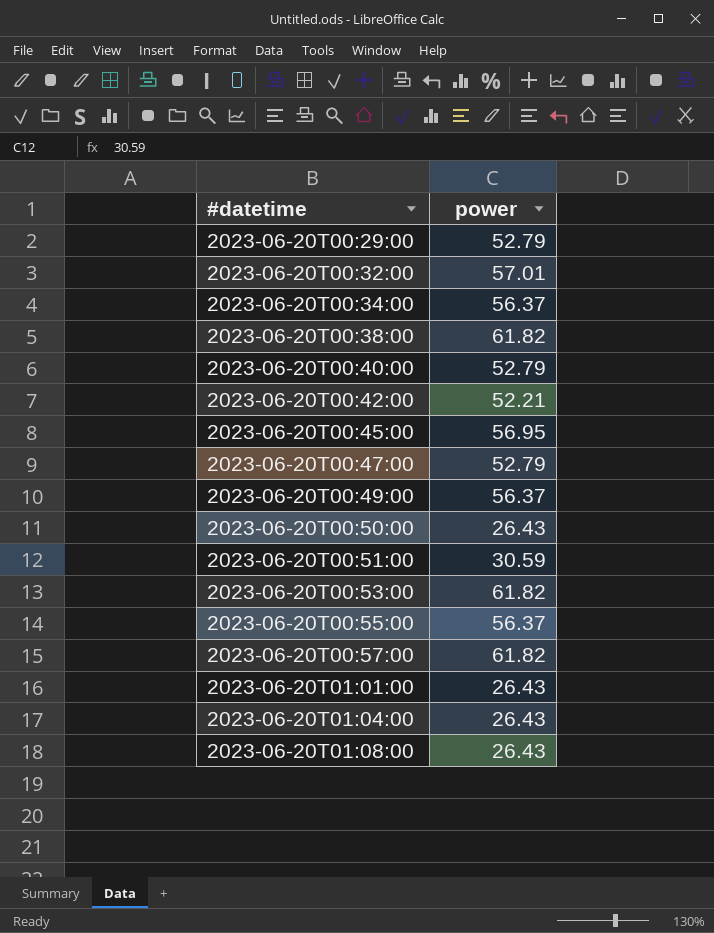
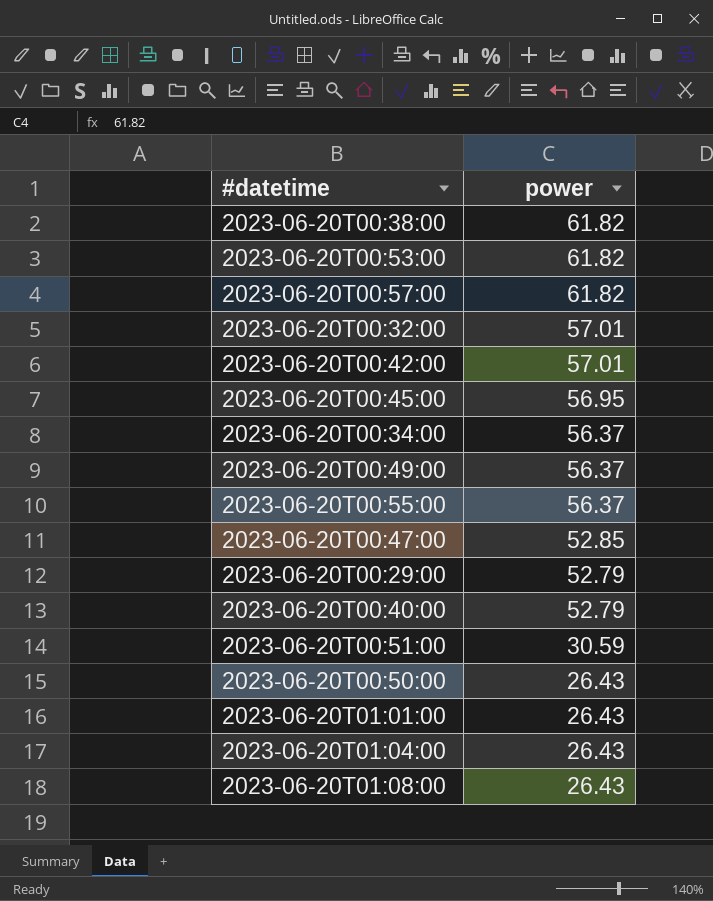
row order: #datetime ascending -> power descending
2023-06-20T00:42:00 | power: 52.21 -> 57.01
2023-06-20T00:47:00 | power: 52.79 -> 52.85

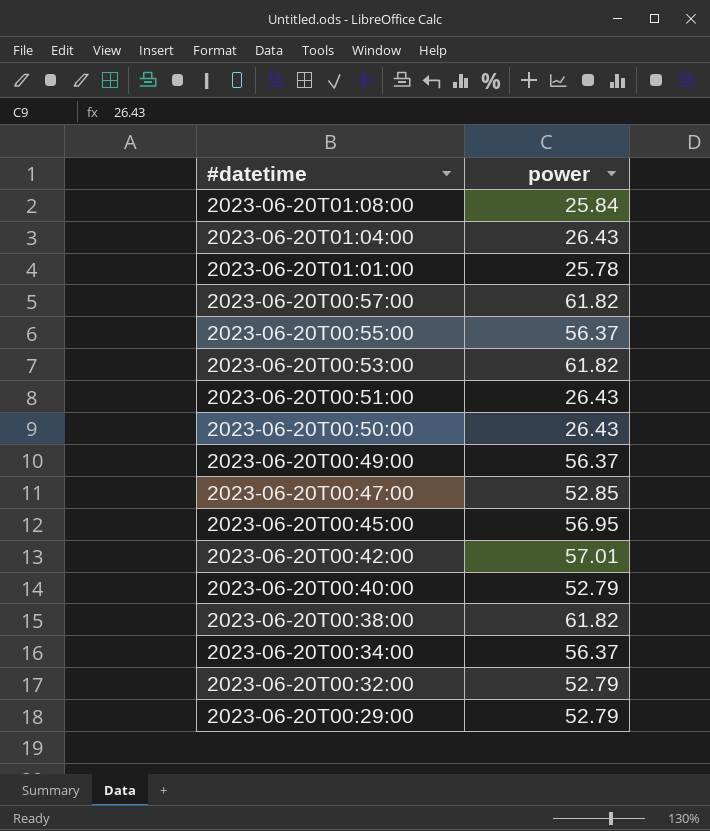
row order: power descending -> #datetime descending
2023-06-20T01:08:00 | power: 26.43 -> 25.84
2023-06-20T01:01:00 | power: 26.43 -> 25.78
2023-06-20T00:51:00 | power: 30.59 -> 26.43
2023-06-20T00:32:00 | power: 57.01 -> 52.79

